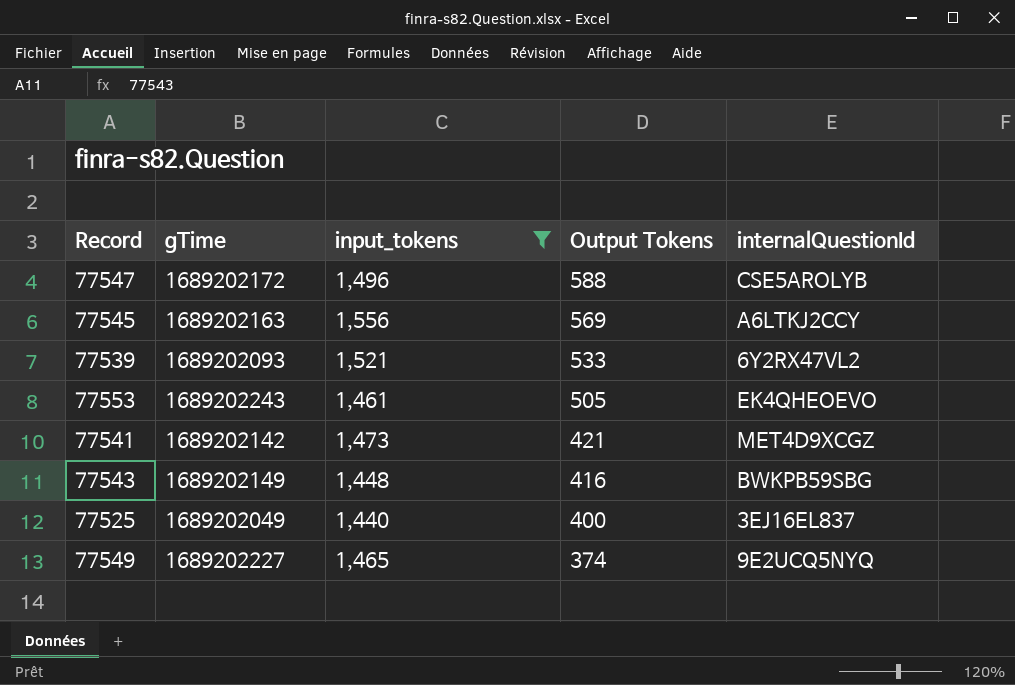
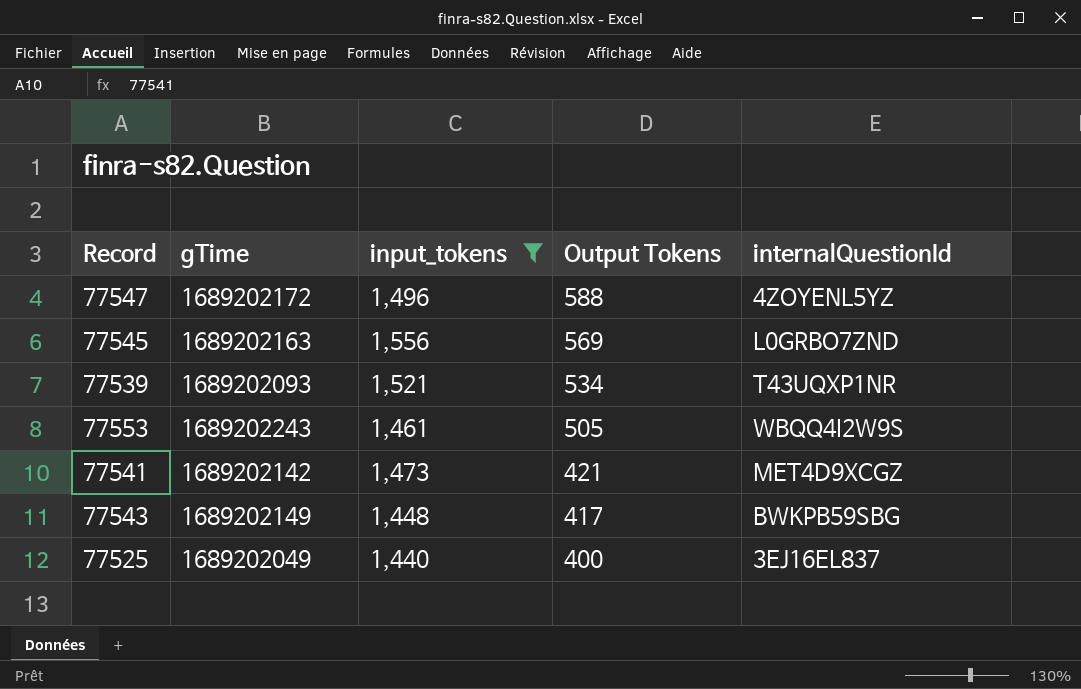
row 77549: 1689202227 | 1,465 | 374 | 9E2UCQ5NYQ -> none
77547 | internalQuestionId: CSE5AROLYB -> 4ZOYENL5YZ
77545 | internalQuestionId: A6LTKJ2CCY -> L0GRBO7ZND
77539 | Output Tokens: 533 -> 534
77539 | internalQuestionId: 6Y2RX47VL2 -> T43UQXP1NR
77553 | internalQuestionId: EK4QHEOEVO -> WBQQ4I2W9S
77543 | Output Tokens: 416 -> 417

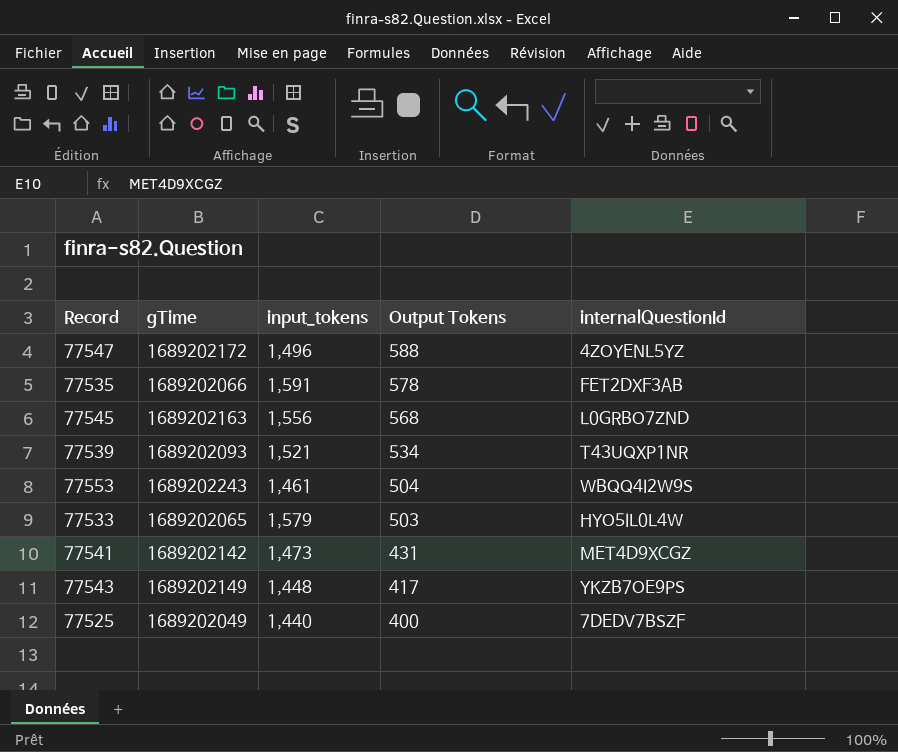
filter: input_tokens <= 1,556 -> none
77545 | Output Tokens: 569 -> 568
77553 | Output Tokens: 505 -> 504
77541 | Output Tokens: 421 -> 431
77543 | internalQuestionId: BWKPB59SBG -> YKZB7OE9PS
77525 | internalQuestionId: 3EJ16EL837 -> 7DEDV7BSZF

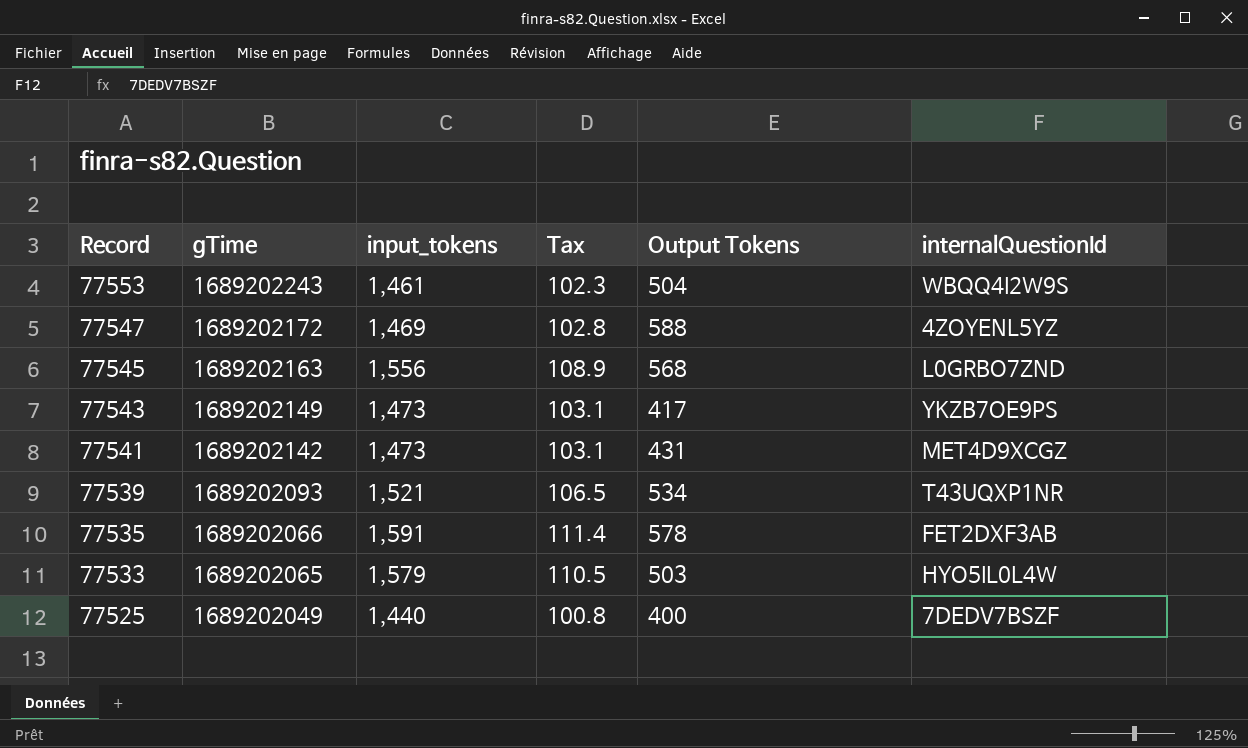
row order: Output Tokens descending -> Record descending
column Tax | formula: none -> [input_tokens] * 0.07
77547 | input_tokens: 1,496 -> 1,469
77543 | input_tokens: 1,448 -> 1,473

